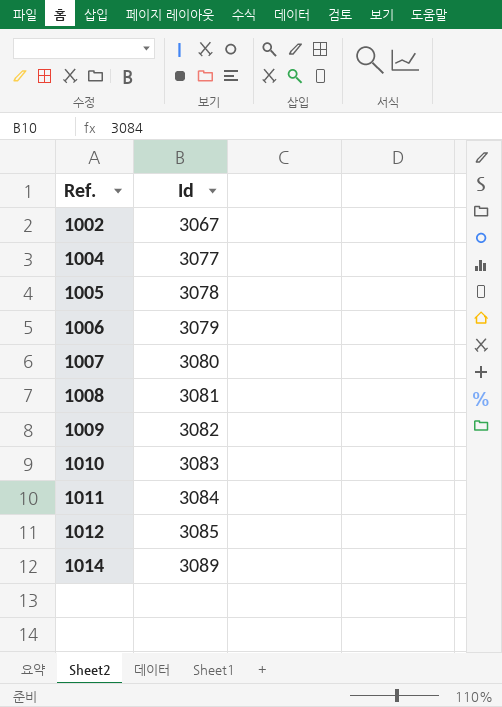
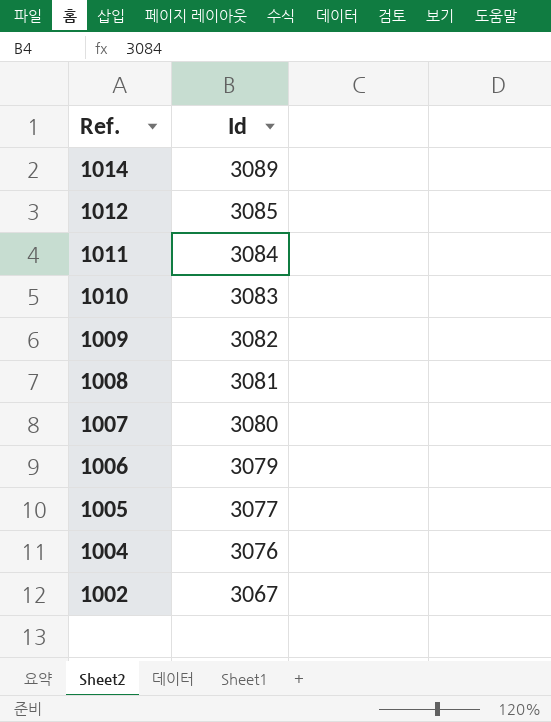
row order: Ref. ascending -> Ref. descending
1005 | Id: 3078 -> 3077
1004 | Id: 3077 -> 3076

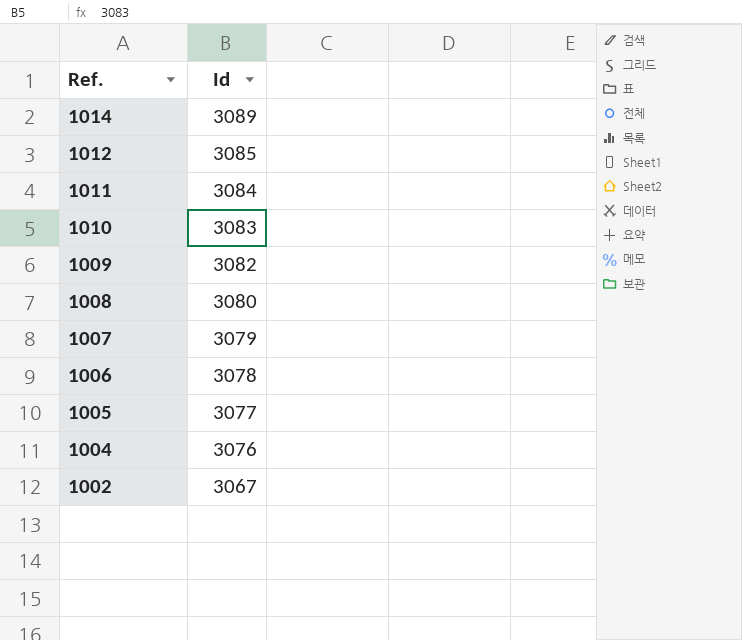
1008 | Id: 3081 -> 3080
1007 | Id: 3080 -> 3079
1006 | Id: 3079 -> 3078

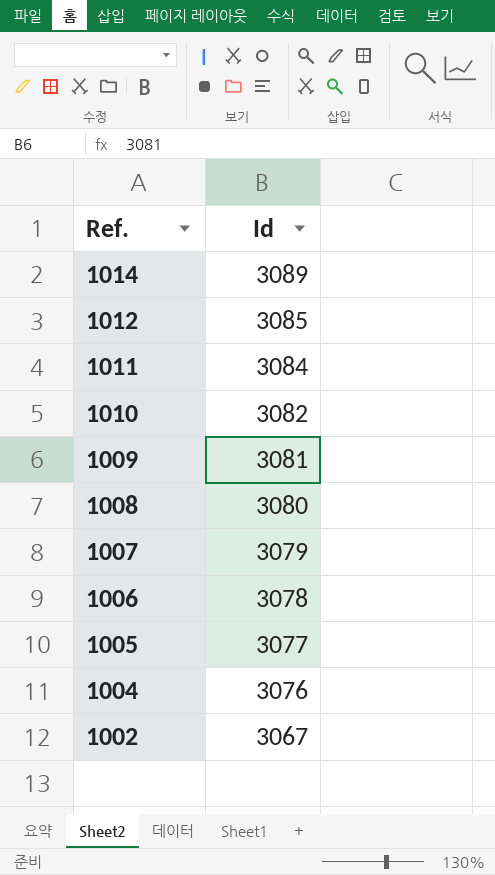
1010 | Id: 3083 -> 3082
1009 | Id: 3082 -> 3081

